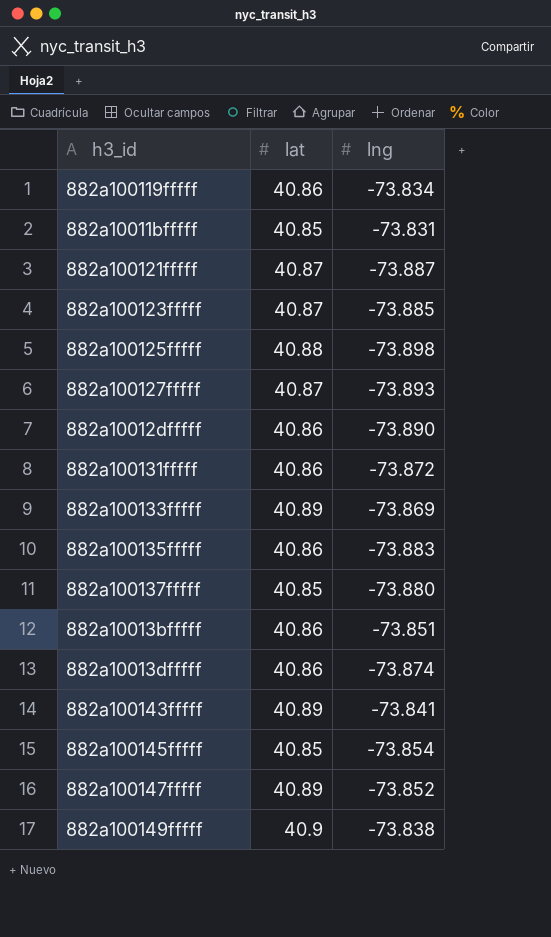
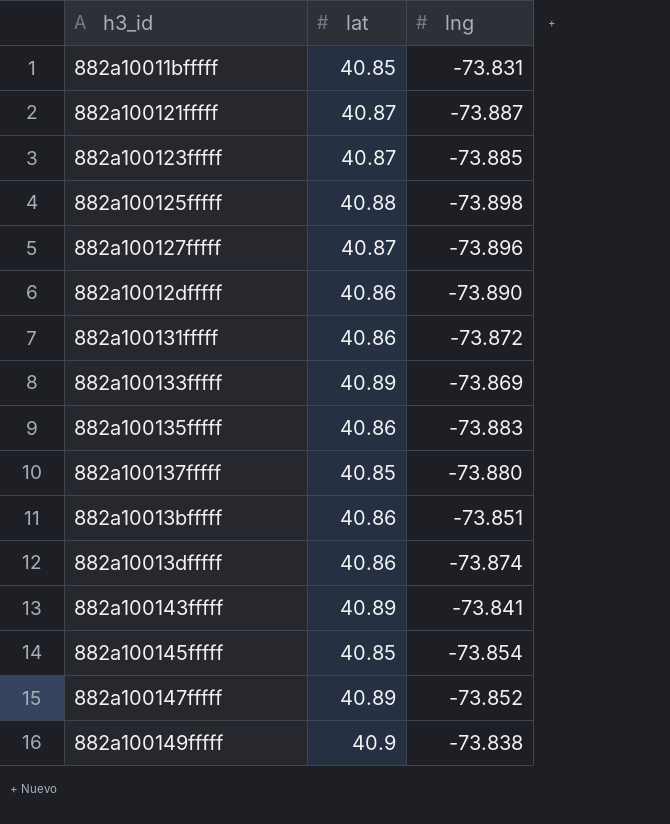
row 882a100119fffff: 40.86 | -73.834 -> none
882a100127fffff | lng: -73.893 -> -73.896

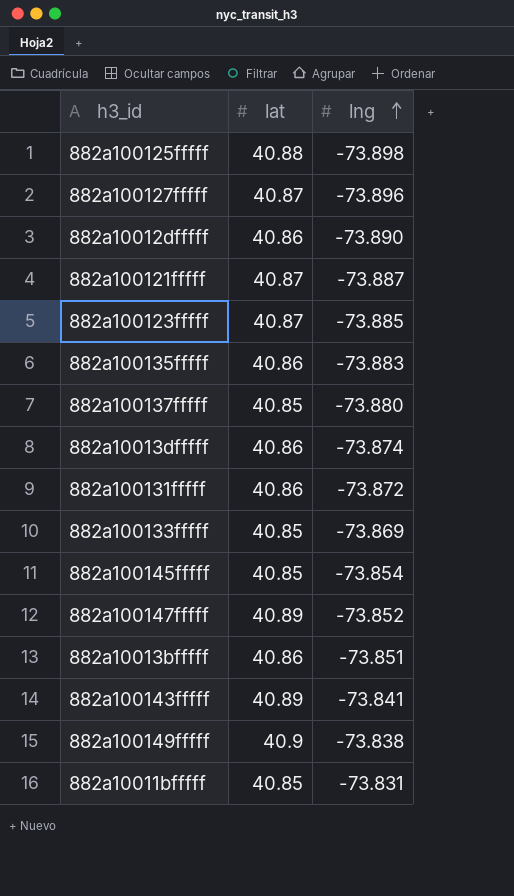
row order: none -> lng ascending
882a100133fffff | lat: 40.89 -> 40.85

